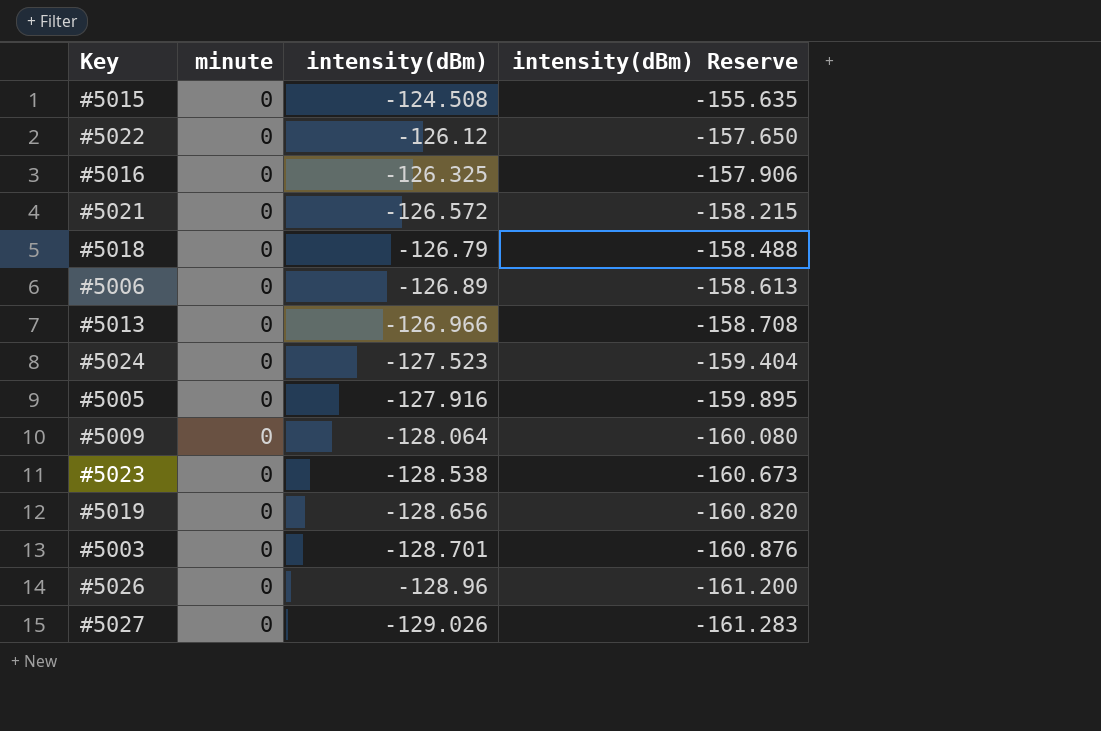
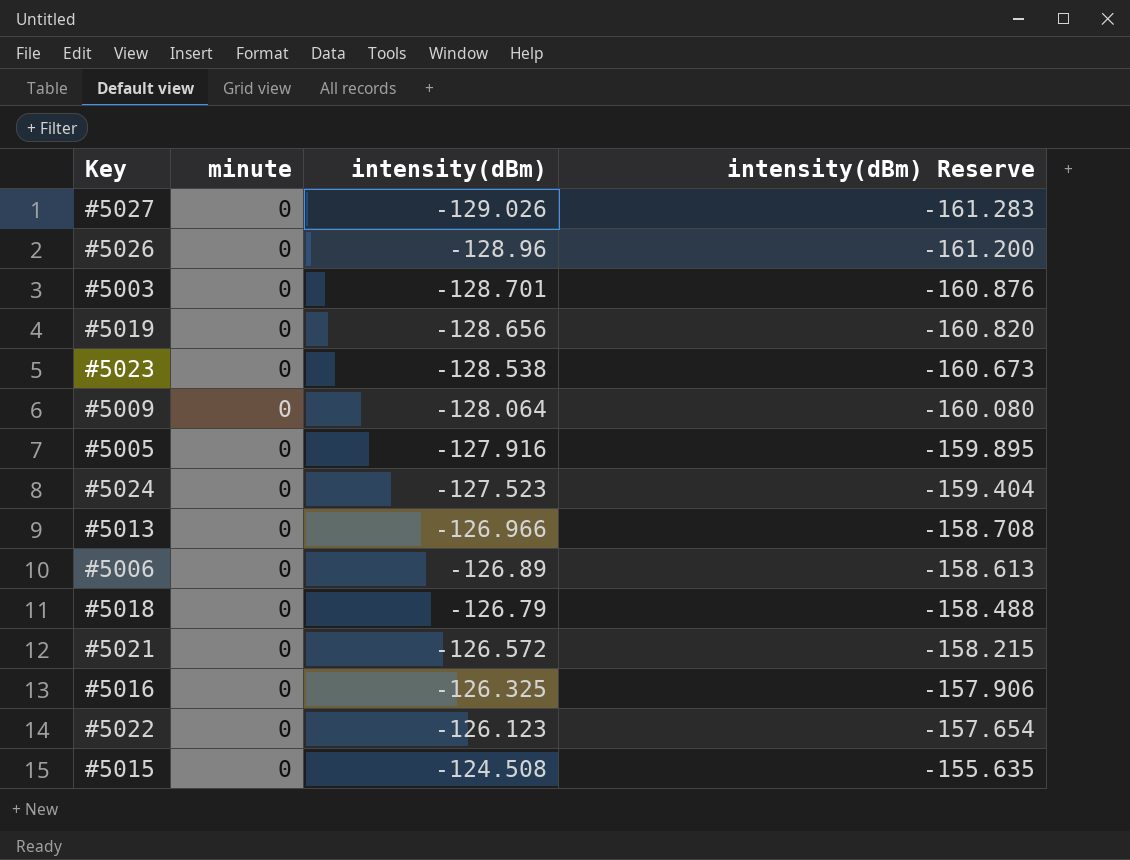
row order: intensity(dBm) descending -> intensity(dBm) ascending
#5022 | intensity(dBm): -126.12 -> -126.123
#5022 | intensity(dBm) Reserve: -157.650 -> -157.654

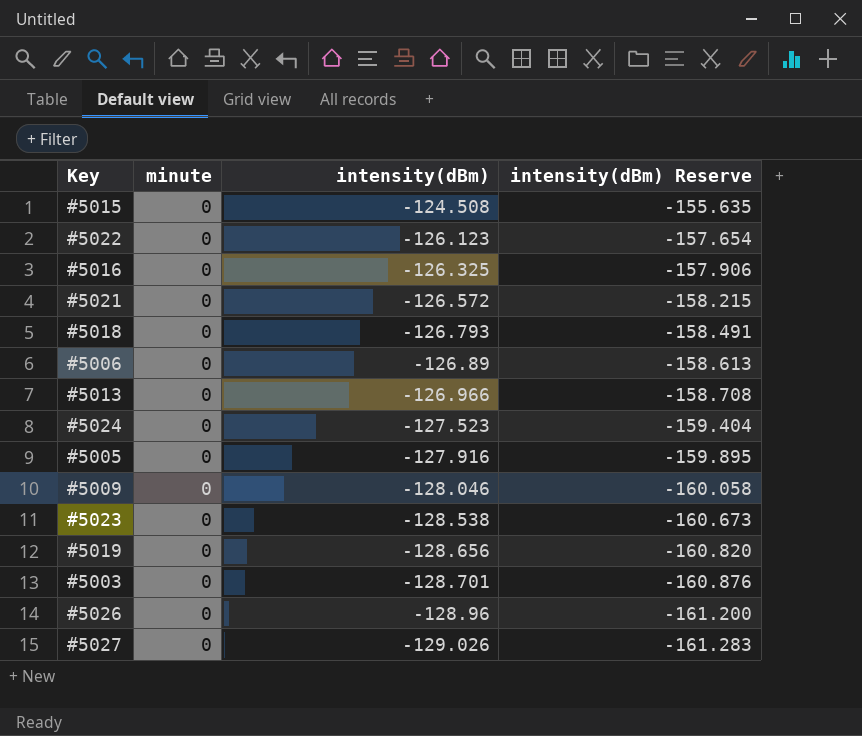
row order: intensity(dBm) ascending -> intensity(dBm) descending
#5018 | intensity(dBm): -126.79 -> -126.793
#5018 | intensity(dBm) Reserve: -158.488 -> -158.491
#5009 | intensity(dBm): -128.064 -> -128.046
#5009 | intensity(dBm) Reserve: -160.080 -> -160.058

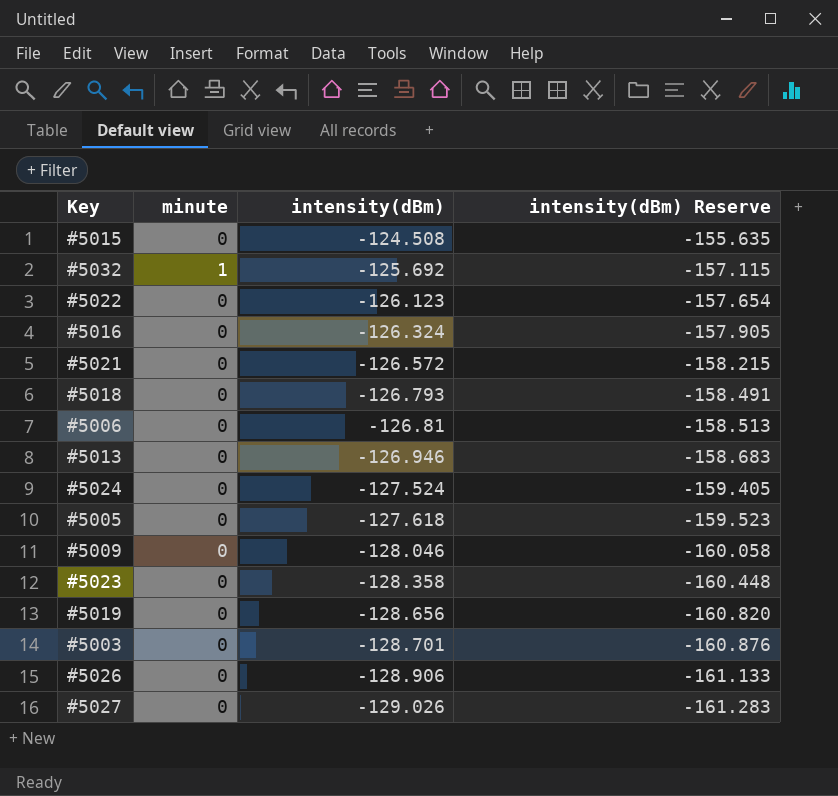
row #5032: none -> 1 | -125.692 | -157.115
#5016 | intensity(dBm): -126.325 -> -126.324
#5016 | intensity(dBm) Reserve: -157.906 -> -157.905
#5006 | intensity(dBm): -126.89 -> -126.81
#5006 | intensity(dBm) Reserve: -158.613 -> -158.513
#5013 | intensity(dBm): -126.966 -> -126.946
#5013 | intensity(dBm) Reserve: -158.708 -> -158.683
#5024 | intensity(dBm): -127.523 -> -127.524
#5024 | intensity(dBm) Reserve: -159.404 -> -159.405
#5005 | intensity(dBm): -127.916 -> -127.618
#5005 | intensity(dBm) Reserve: -159.895 -> -159.523
#5023 | intensity(dBm): -128.538 -> -128.358
#5023 | intensity(dBm) Reserve: -160.673 -> -160.448
#5026 | intensity(dBm): -128.96 -> -128.906
#5026 | intensity(dBm) Reserve: -161.200 -> -161.133

